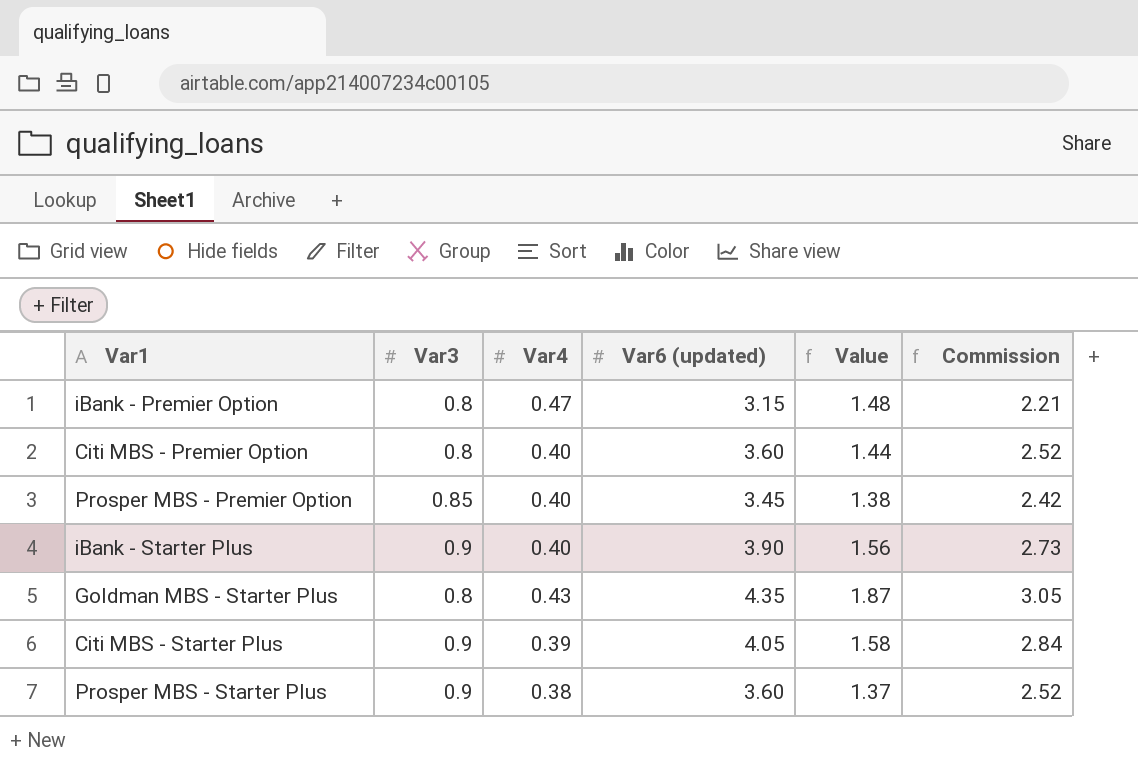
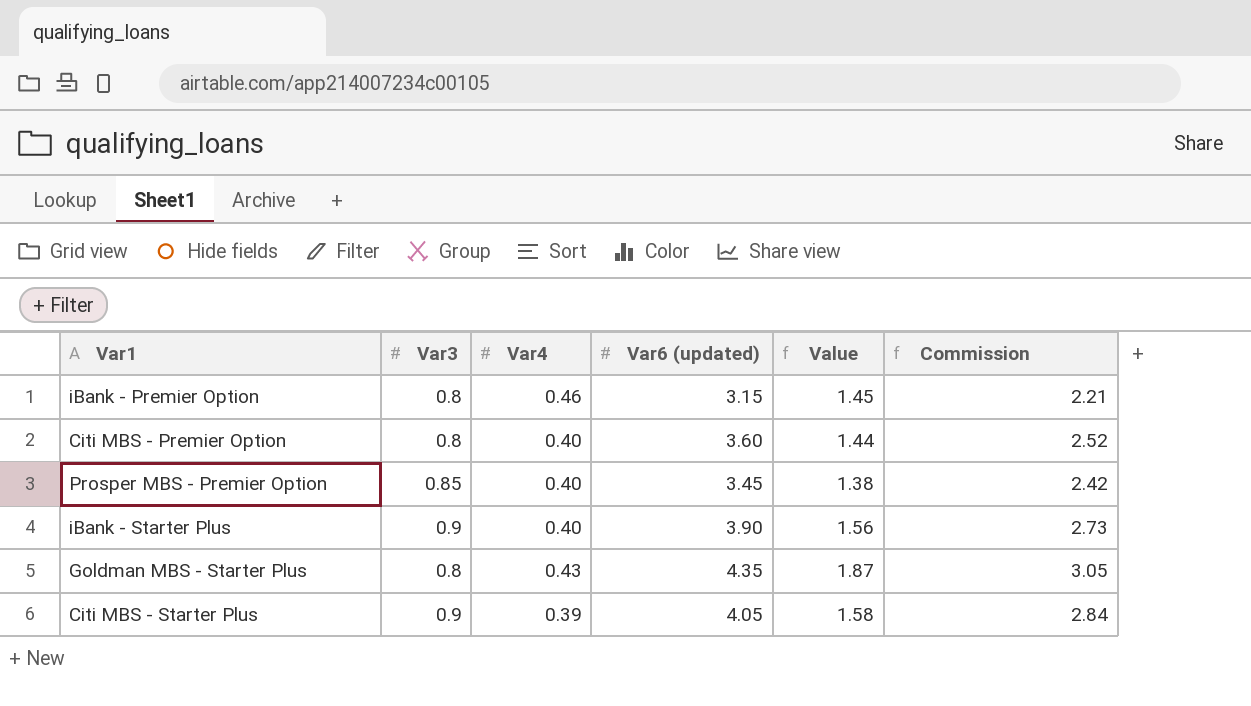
row Prosper MBS - Starter Plus: 0.9 | 0.38 | 3.60 | 1.37 | 2.52 -> none
iBank - Premier Option | Var4: 0.47 -> 0.46
iBank - Premier Option | Value: 1.48 -> 1.45

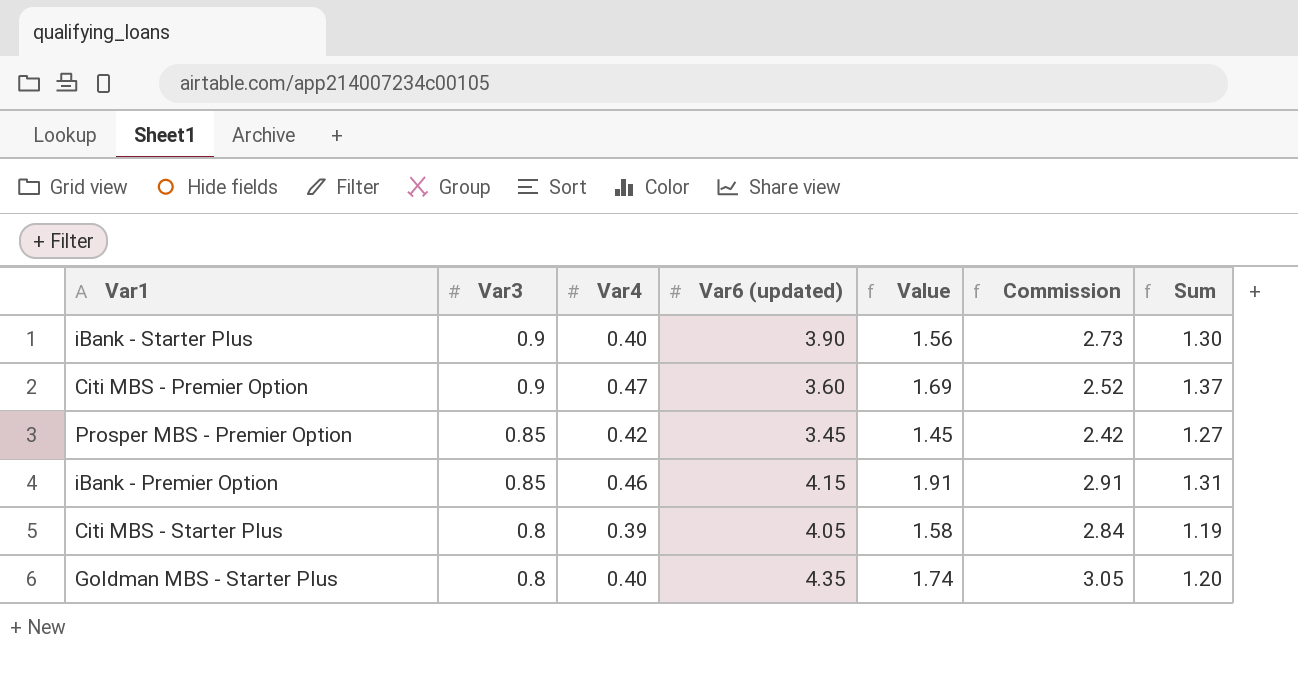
row order: none -> Var3 descending
column Sum | formula: none -> [Var3] + [Var4]
Citi MBS - Premier Option | Var3: 0.8 -> 0.9
Citi MBS - Premier Option | Var4: 0.40 -> 0.47
Citi MBS - Premier Option | Value: 1.44 -> 1.69
Prosper MBS - Premier Option | Var4: 0.40 -> 0.42
Prosper MBS - Premier Option | Value: 1.38 -> 1.45
iBank - Premier Option | Var3: 0.8 -> 0.85
iBank - Premier Option | Var6 (updated): 3.15 -> 4.15
iBank - Premier Option | Value: 1.45 -> 1.91
iBank - Premier Option | Commission: 2.21 -> 2.91
Citi MBS - Starter Plus | Var3: 0.9 -> 0.8
Goldman MBS - Starter Plus | Var4: 0.43 -> 0.40
Goldman MBS - Starter Plus | Value: 1.87 -> 1.74

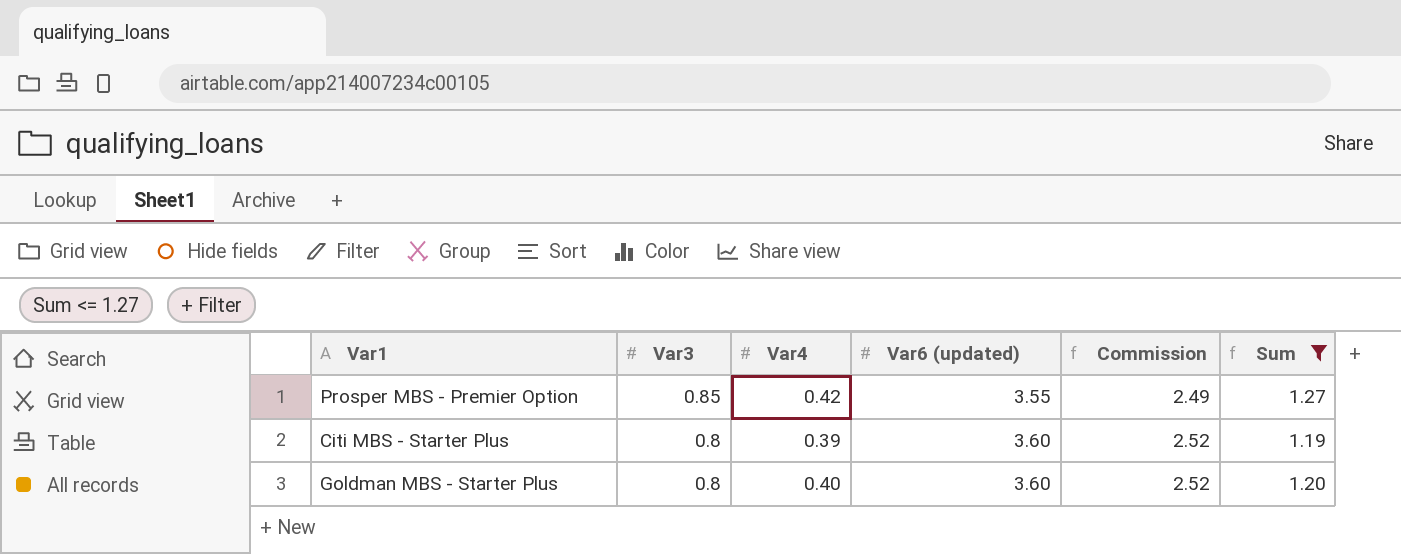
filter: none -> Sum <= 1.27
column Value | formula: [Var4] * [Var6 (updated)] -> none
Prosper MBS - Premier Option | Var6 (updated): 3.45 -> 3.55
Prosper MBS - Premier Option | Commission: 2.42 -> 2.49
Citi MBS - Starter Plus | Var6 (updated): 4.05 -> 3.60
Citi MBS - Starter Plus | Commission: 2.84 -> 2.52
Goldman MBS - Starter Plus | Var6 (updated): 4.35 -> 3.60
Goldman MBS - Starter Plus | Commission: 3.05 -> 2.52

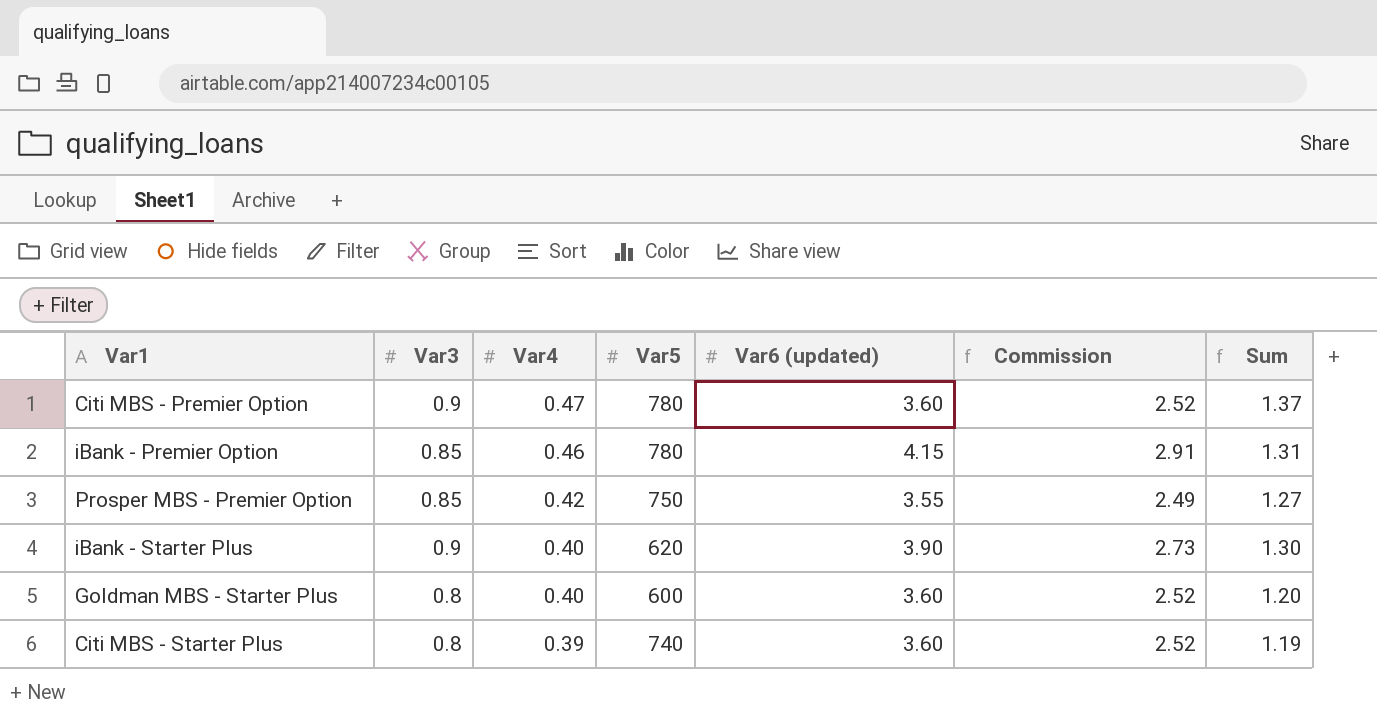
filter: Sum <= 1.27 -> none
row order: Var3 descending -> Var4 descending
column Var5 | position: none -> 4

